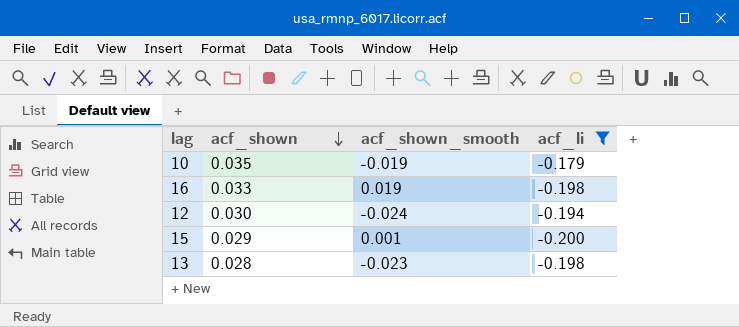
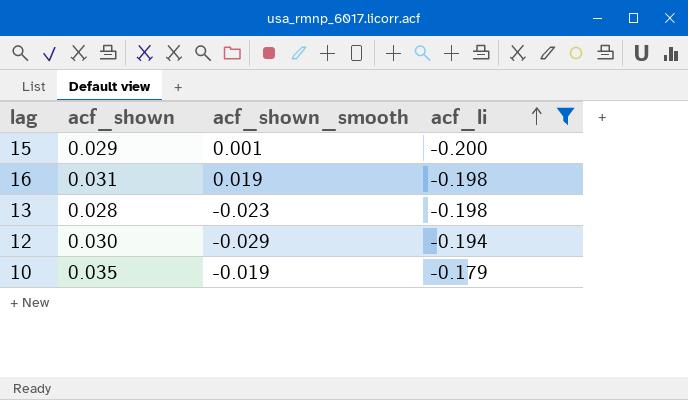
row order: acf_shown descending -> acf_li ascending
16 | acf_shown: 0.033 -> 0.031
12 | acf_shown_smooth: -0.024 -> -0.029

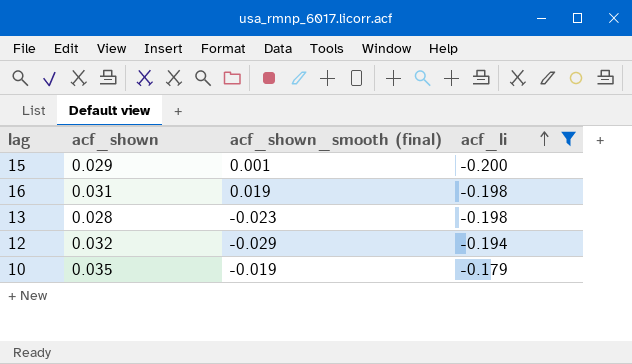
column name: acf_shown_smooth -> acf_shown_smooth (final)
12 | acf_shown: 0.030 -> 0.032

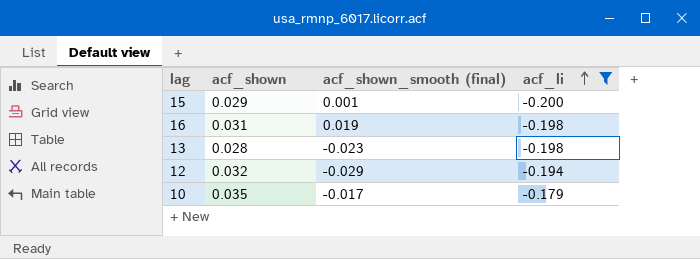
10 | acf_shown_smooth (final): -0.019 -> -0.017

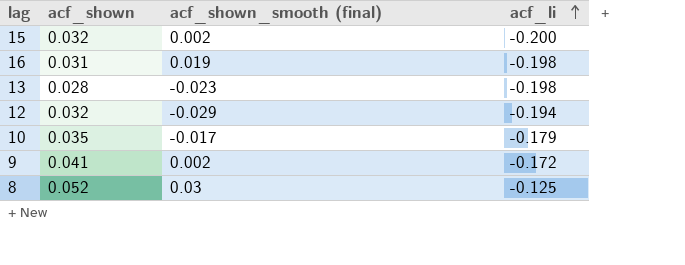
filter: acf_li <= -0.179 -> none
15 | acf_shown: 0.029 -> 0.032
15 | acf_shown_smooth (final): 0.001 -> 0.002

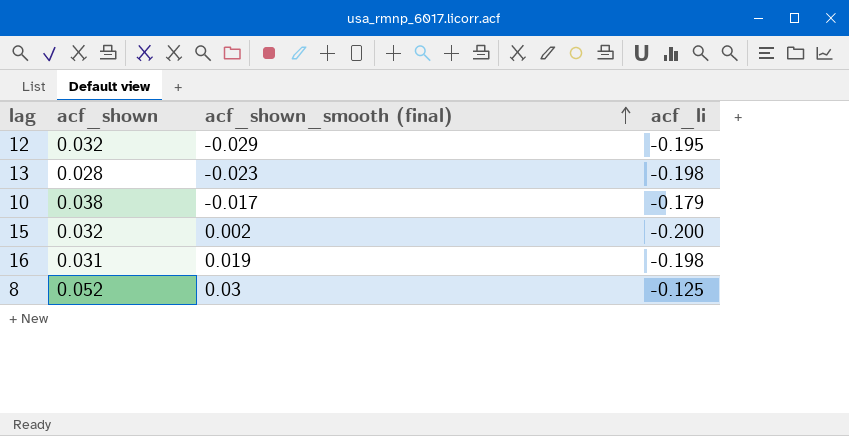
row order: acf_li ascending -> acf_shown_smooth (final) ascending
row 9: 0.041 | 0.002 | -0.172 -> none
12 | acf_li: -0.194 -> -0.195
10 | acf_shown: 0.035 -> 0.038

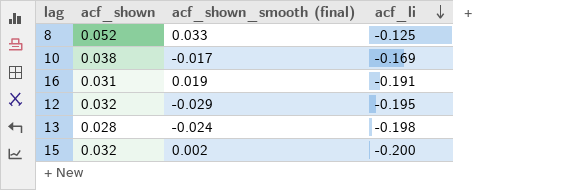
row order: acf_shown_smooth (final) ascending -> acf_li descending
8 | acf_shown_smooth (final): 0.03 -> 0.033
10 | acf_li: -0.179 -> -0.169
16 | acf_li: -0.198 -> -0.191
13 | acf_shown_smooth (final): -0.023 -> -0.024

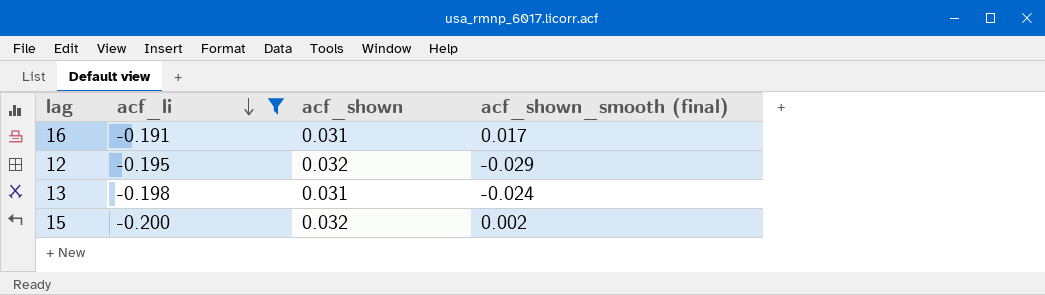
filter: none -> acf_li <= -0.191
column acf_li | position: 4 -> 2
16 | acf_shown_smooth (final): 0.019 -> 0.017
13 | acf_shown: 0.028 -> 0.031

